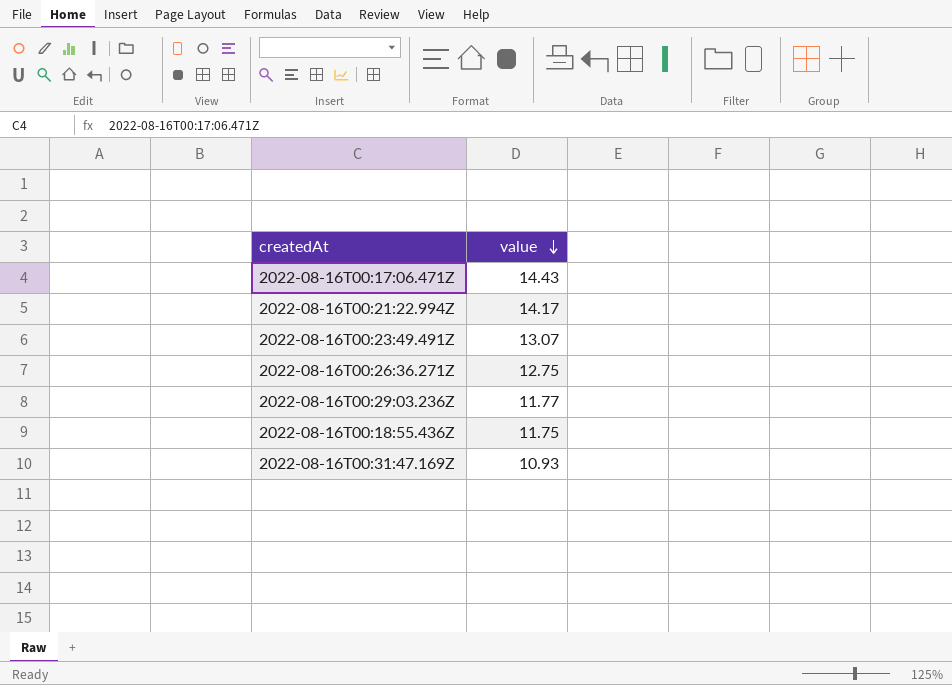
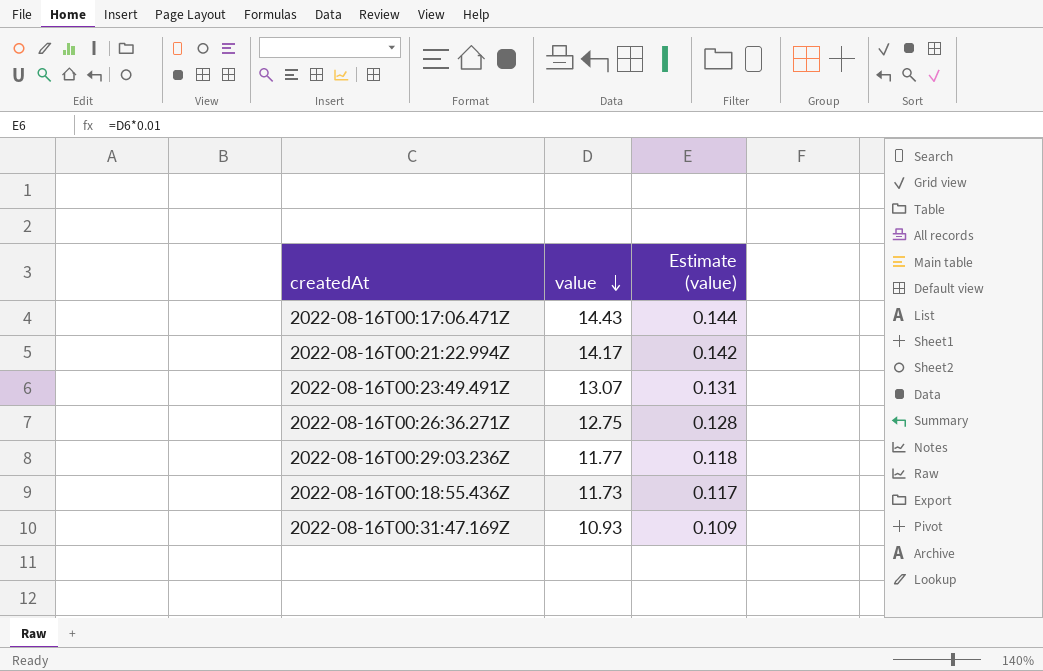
column Estimate (value) | formula: none -> [value] * 0.01
2022-08-16T00:18:55.436Z | value: 11.75 -> 11.73

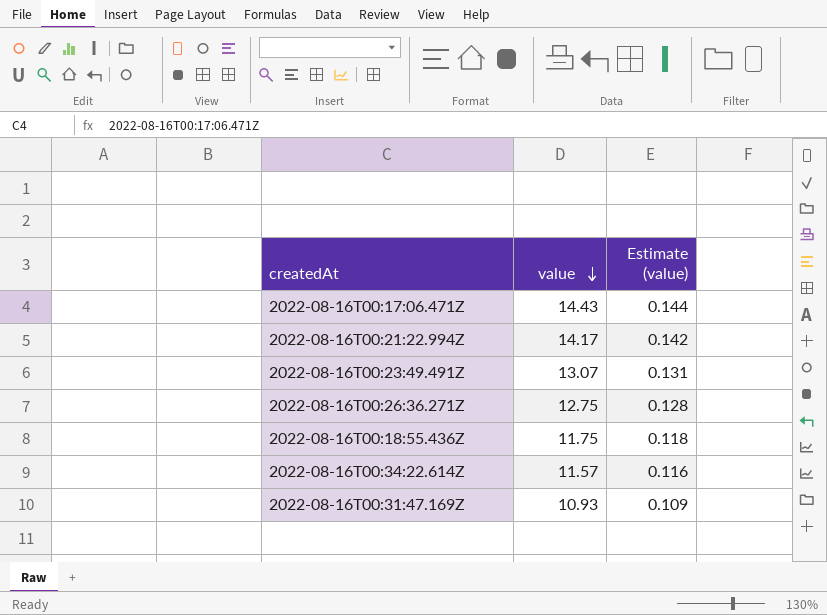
row 2022-08-16T00:29:03.236Z: 11.77 | 0.118 -> none
2022-08-16T00:18:55.436Z | value: 11.73 -> 11.75
2022-08-16T00:18:55.436Z | Estimate (value): 0.117 -> 0.118
row 2022-08-16T00:34:22.614Z: none -> 11.57 | 0.116

